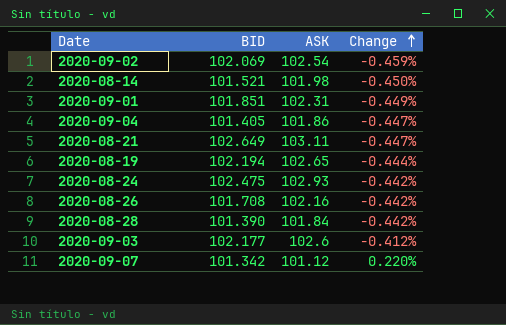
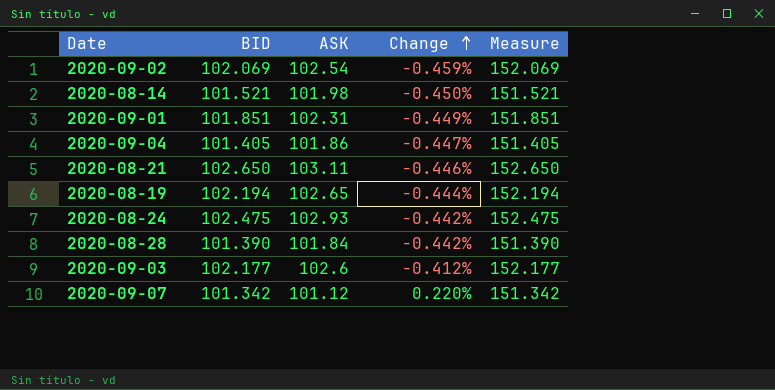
column Measure | formula: none -> [BID] + 50
row 2020-08-26: 101.708 | 102.16 | -0.442% -> none
2020-08-21 | BID: 102.649 -> 102.650
2020-08-21 | Change: -0.447% -> -0.446%

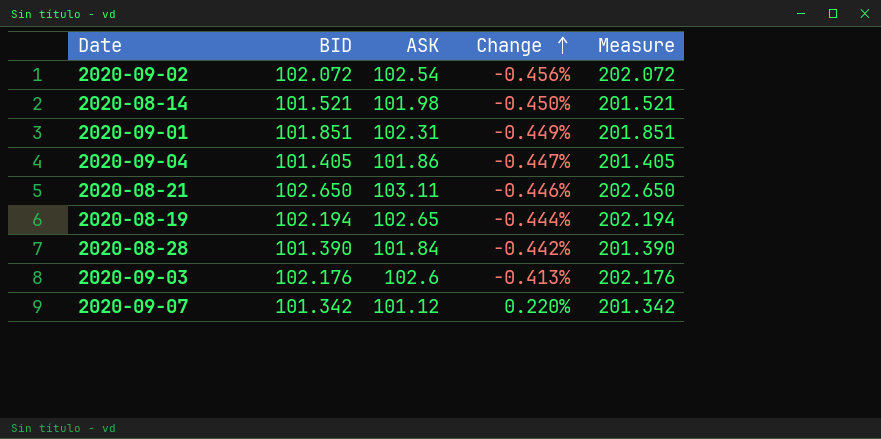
column Measure | formula: [BID] + 50 -> [BID] + 100
row 2020-08-24: 102.475 | 102.93 | -0.442% | 152.475 -> none
2020-09-02 | BID: 102.069 -> 102.072
2020-09-02 | Change: -0.459% -> -0.456%
2020-09-03 | BID: 102.177 -> 102.176
2020-09-03 | Change: -0.412% -> -0.413%

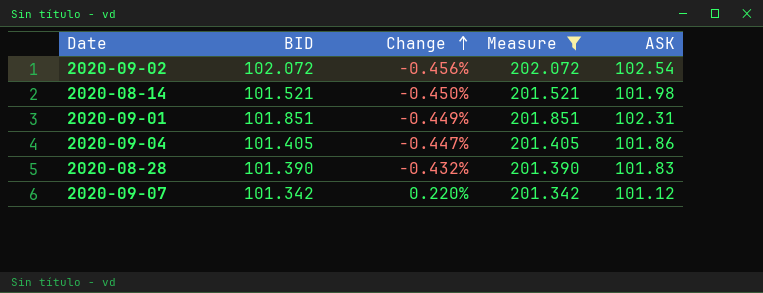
filter: none -> Measure <= 202.072
column ASK | position: 3 -> 5
2020-08-28 | Change: -0.442% -> -0.432%
2020-08-28 | ASK: 101.84 -> 101.83

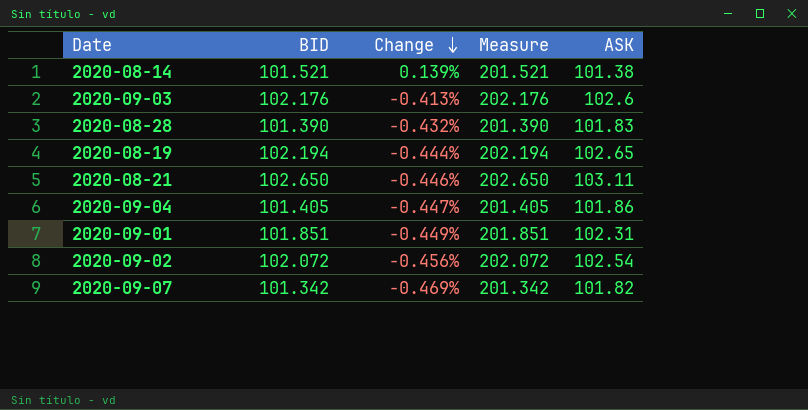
filter: Measure <= 202.072 -> none
row order: Change ascending -> Change descending
2020-08-14 | Change: -0.450% -> 0.139%
2020-08-14 | ASK: 101.98 -> 101.38
2020-09-07 | Change: 0.220% -> -0.469%
2020-09-07 | ASK: 101.12 -> 101.82

